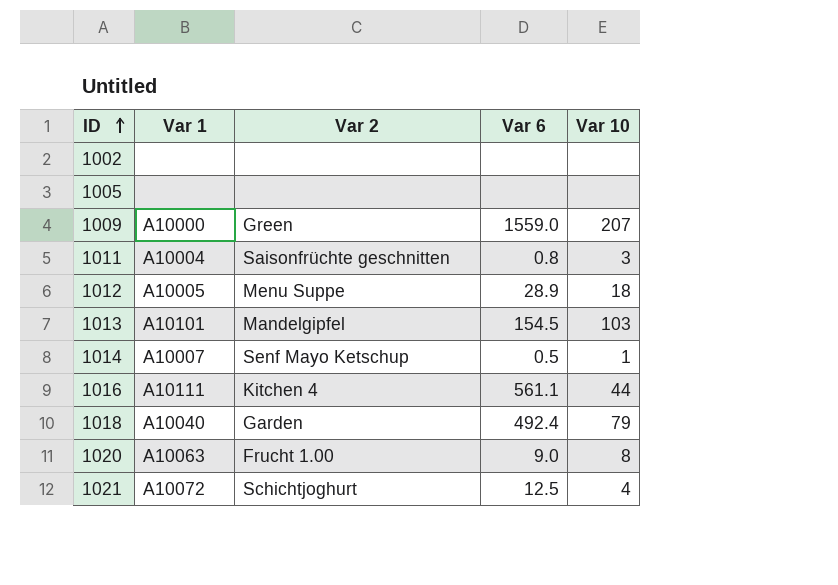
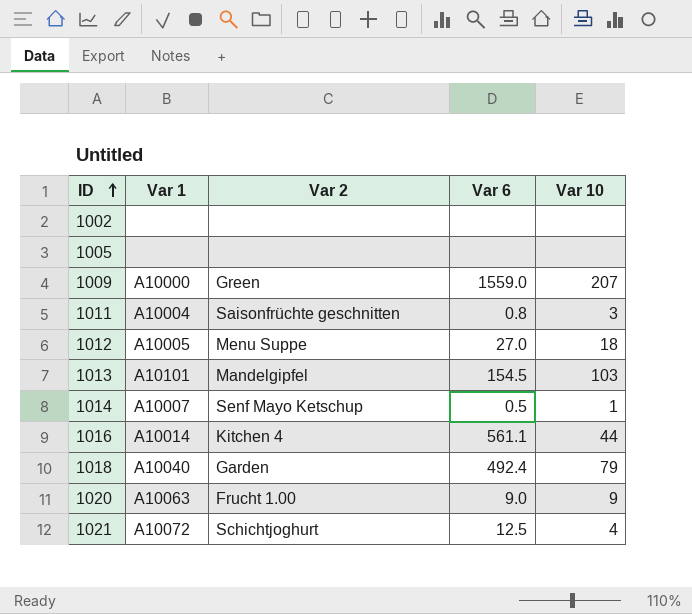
1012 | Var 6: 28.9 -> 27.0
1016 | Var 1: A10111 -> A10014
1020 | Var 10: 8 -> 9

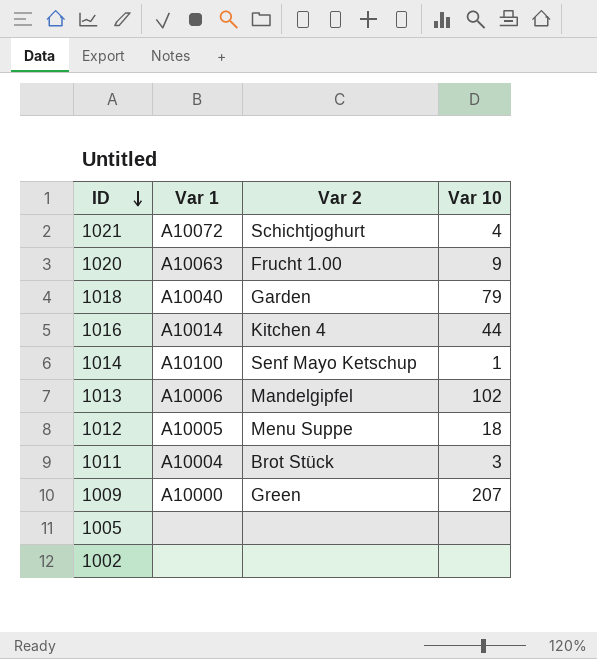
row order: ID ascending -> ID descending
column Var 6 | position: 4 -> none
1014 | Var 1: A10007 -> A10100
1013 | Var 1: A10101 -> A10006
1013 | Var 10: 103 -> 102
1011 | Var 2: Saisonfrüchte geschnitten -> Brot Stück

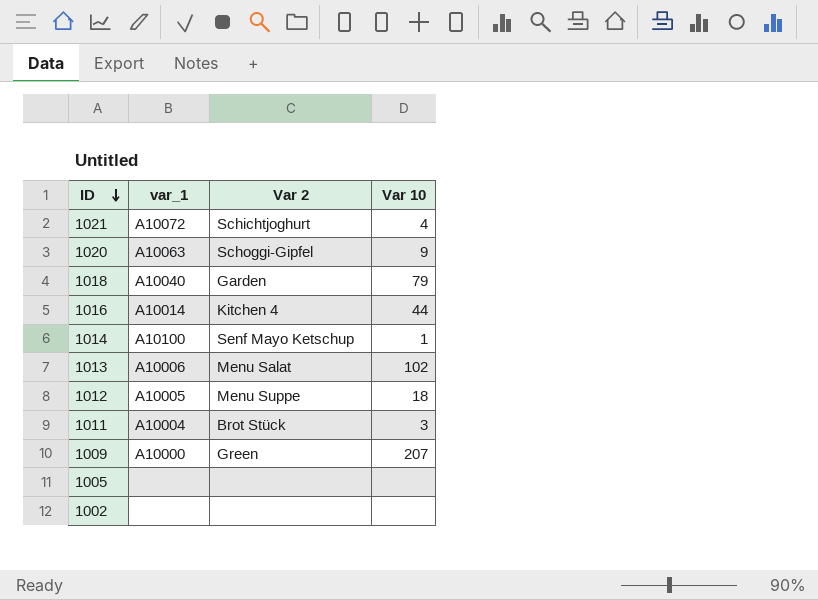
column name: Var 1 -> var_1
1020 | Var 2: Frucht 1.00 -> Schoggi-Gipfel
1013 | Var 2: Mandelgipfel -> Menu Salat

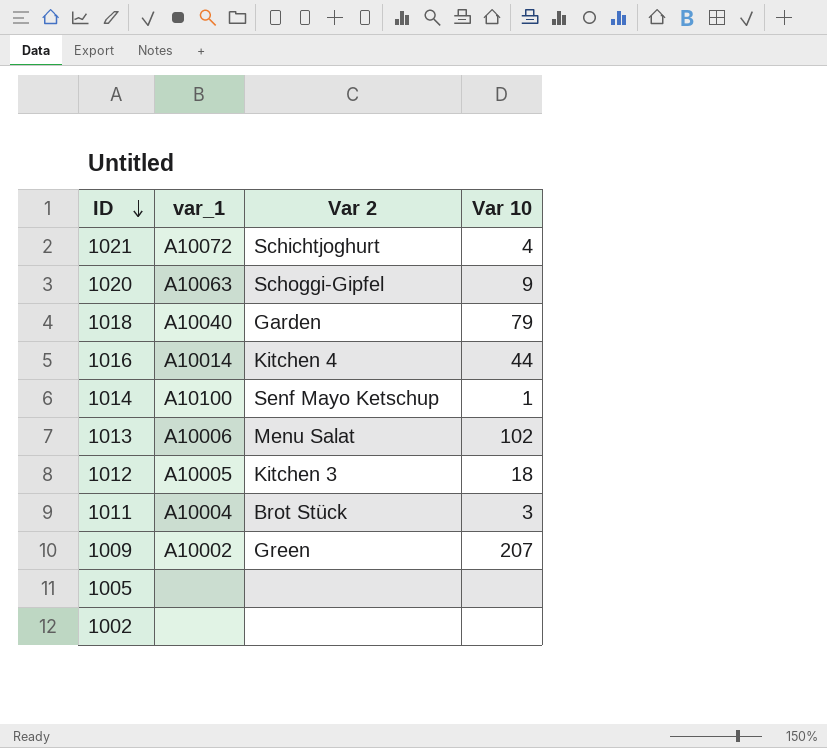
1012 | Var 2: Menu Suppe -> Kitchen 3
1009 | var_1: A10000 -> A10002

